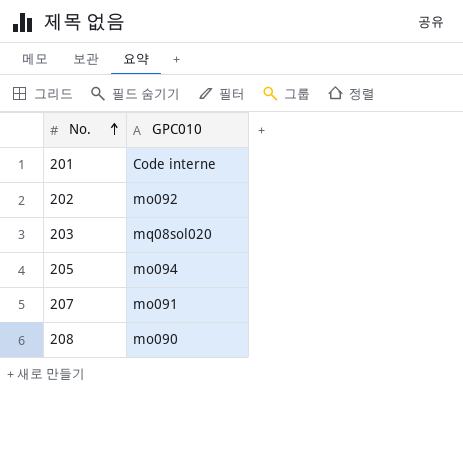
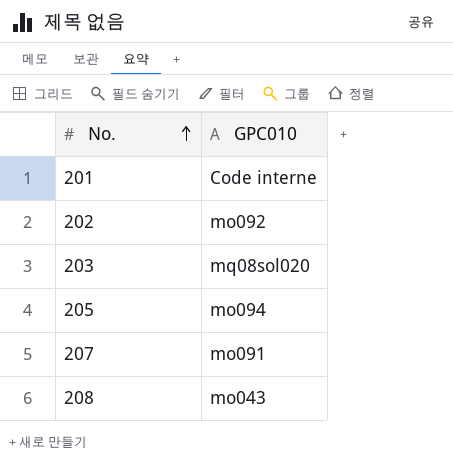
208 | GPC010: mo090 -> mo043

